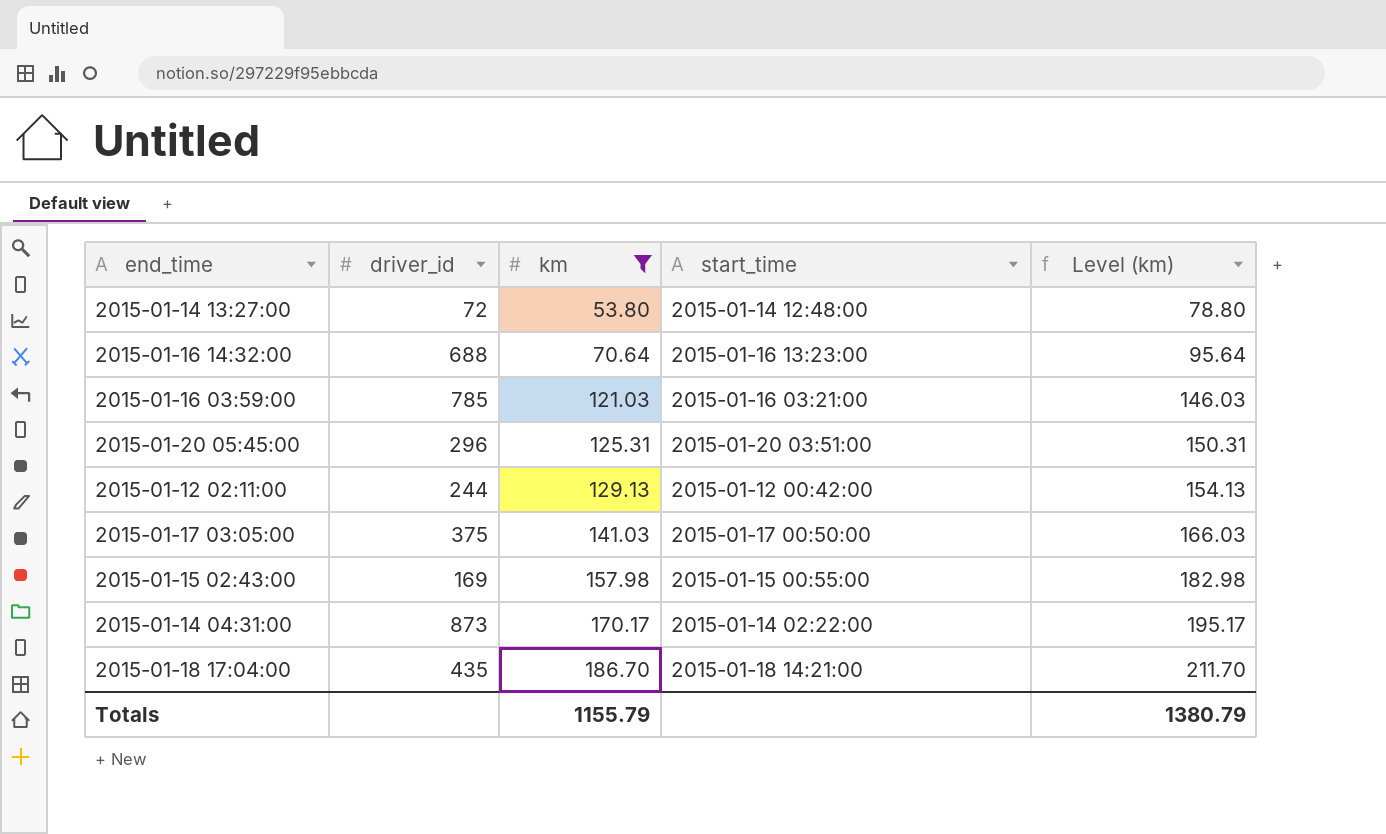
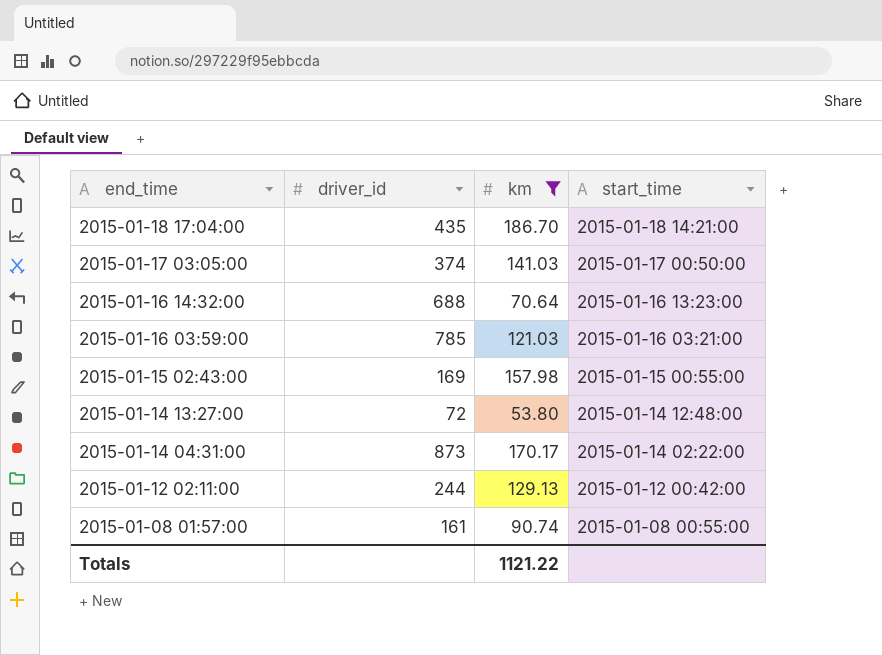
row order: km ascending -> end_time descending
column Level (km) | formula: [km] + 25 -> none
row 2015-01-20 05:45:00: 296 | 125.31 | 2015-01-20 03:51:00 | 150.31 -> none
2015-01-17 03:05:00 | driver_id: 375 -> 374
row 2015-01-08 01:57:00: none -> 161 | 90.74 | 2015-01-08 00:55:00
Totals | km: 1155.79 -> 1121.22

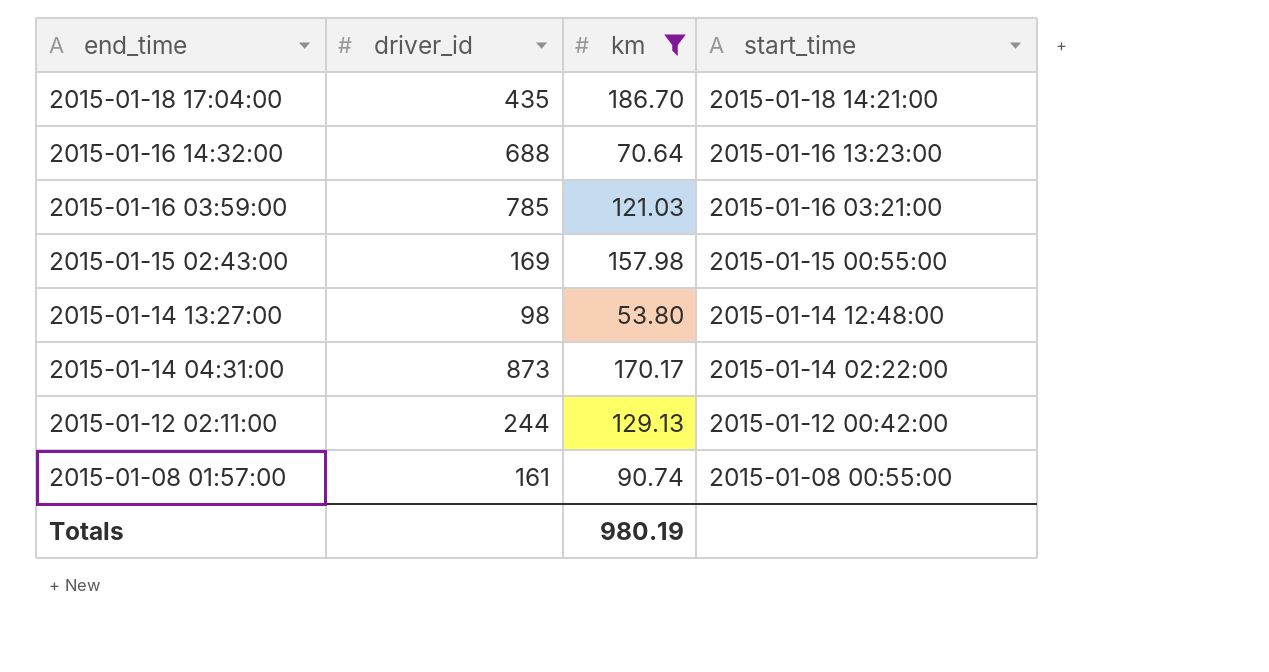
row 2015-01-17 03:05:00: 374 | 141.03 | 2015-01-17 00:50:00 -> none
2015-01-14 13:27:00 | driver_id: 72 -> 98
Totals | km: 1121.22 -> 980.19

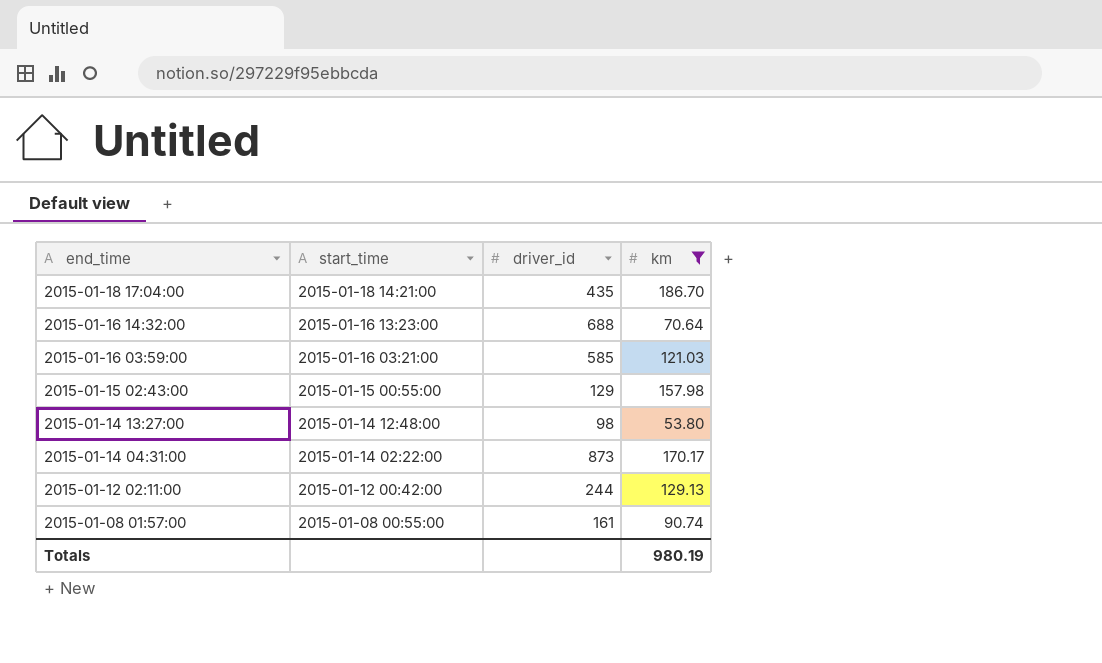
column start_time | position: 4 -> 2
2015-01-16 03:59:00 | driver_id: 785 -> 585
2015-01-15 02:43:00 | driver_id: 169 -> 129

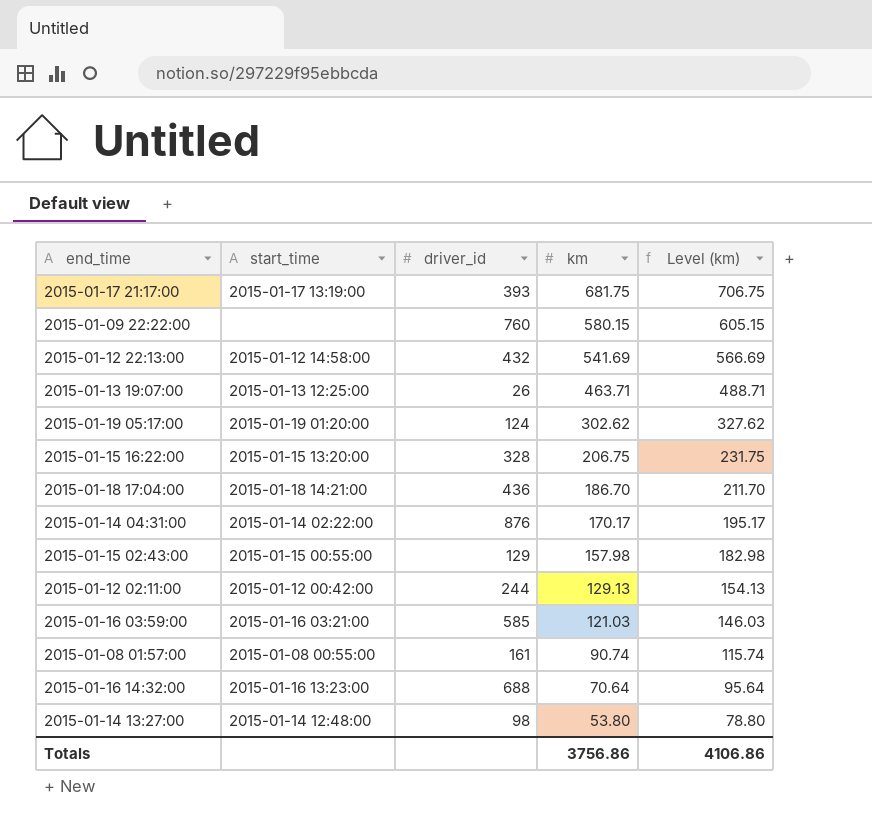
filter: km <= 186.70 -> none
row order: end_time descending -> km descending
column Level (km) | formula: none -> [km] + 25
2015-01-18 17:04:00 | driver_id: 435 -> 436
2015-01-14 04:31:00 | driver_id: 873 -> 876
Totals | km: 980.19 -> 3756.86

